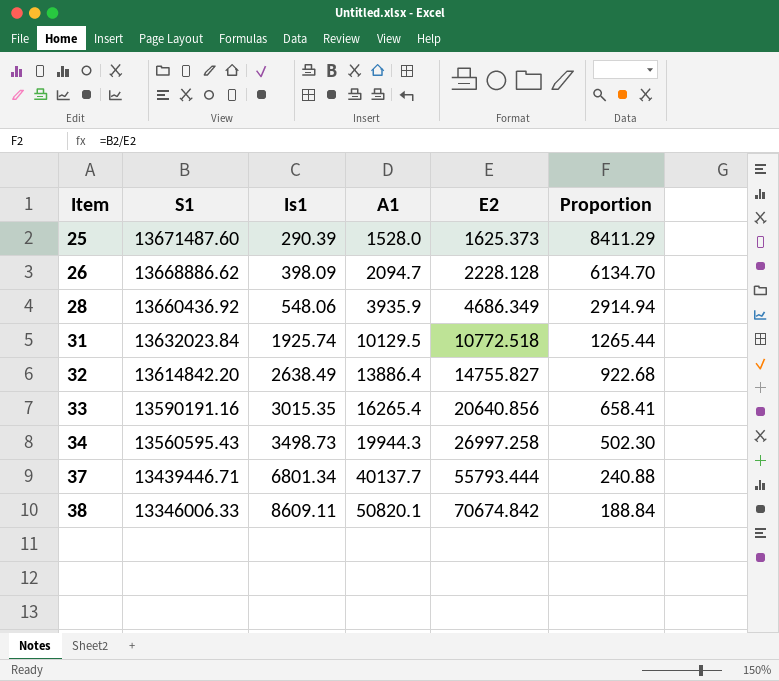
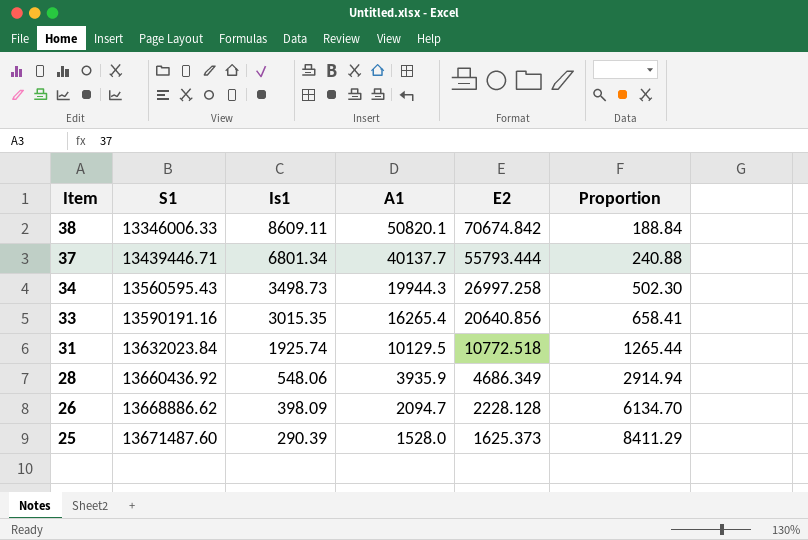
row order: Item ascending -> Item descending
row 32: 13614842.20 | 2638.49 | 13886.4 | 14755.827 | 922.68 -> none

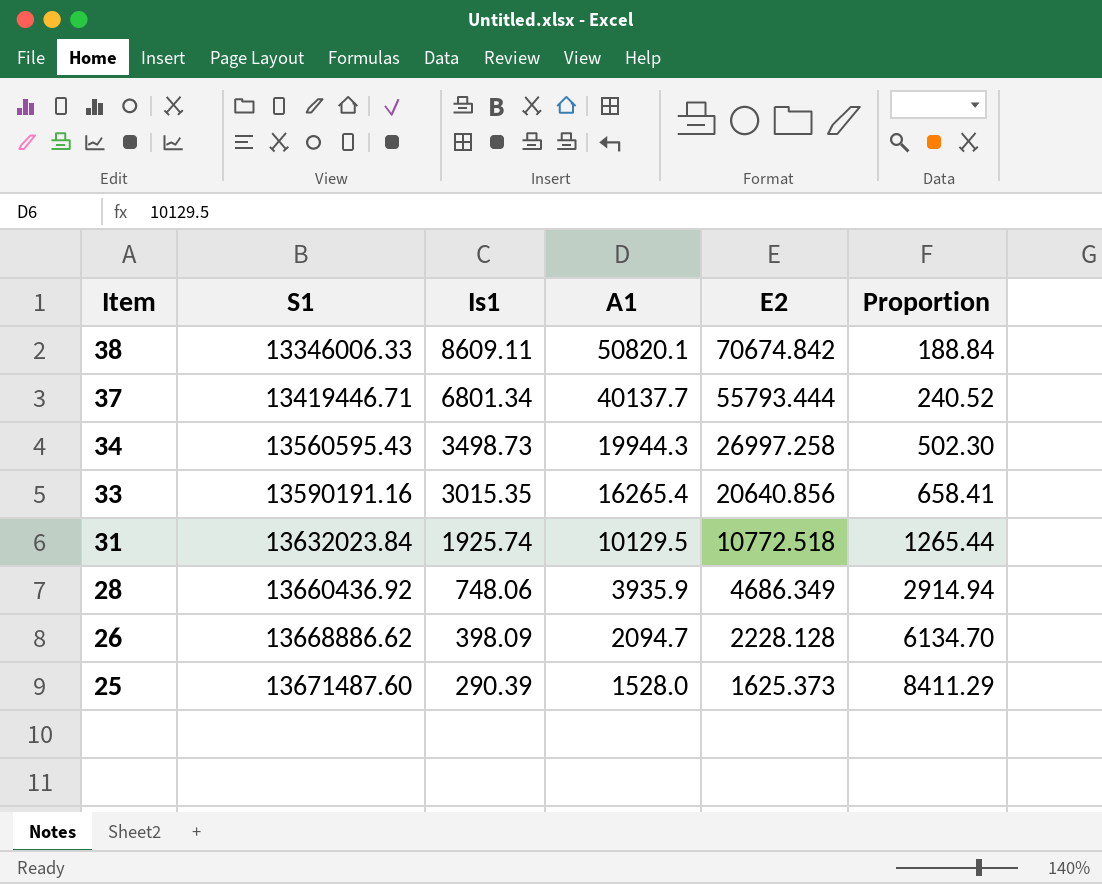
37 | S1: 13439446.71 -> 13419446.71
37 | Proportion: 240.88 -> 240.52
28 | Is1: 548.06 -> 748.06

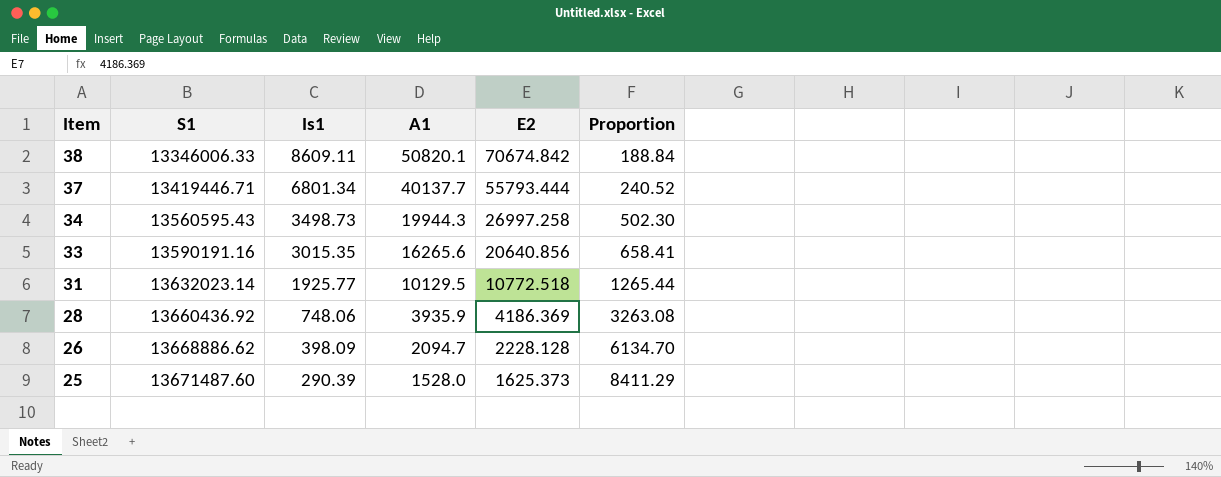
33 | A1: 16265.4 -> 16265.6
31 | S1: 13632023.84 -> 13632023.14
31 | Is1: 1925.74 -> 1925.77
28 | E2: 4686.349 -> 4186.369
28 | Proportion: 2914.94 -> 3263.08

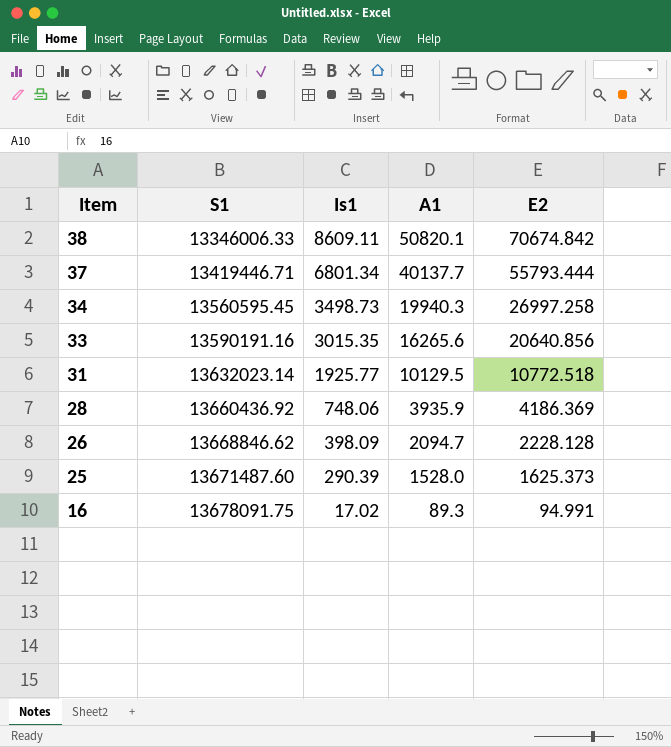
column Proportion | formula: [S1] / [E2] -> none
34 | S1: 13560595.43 -> 13560595.45
34 | A1: 19944.3 -> 19940.3
26 | S1: 13668886.62 -> 13668846.62
row 16: none -> 13678091.75 | 17.02 | 89.3 | 94.991

